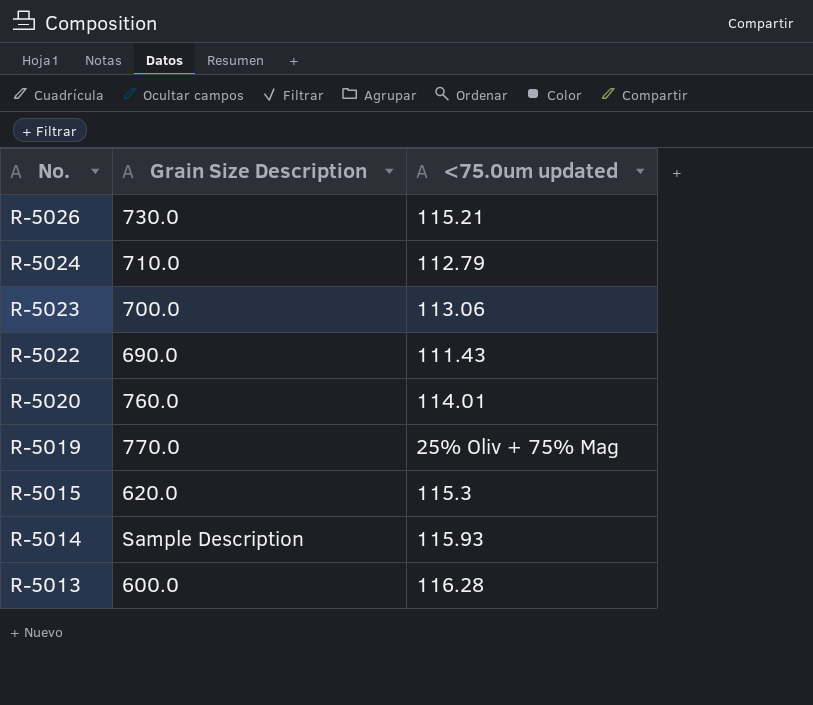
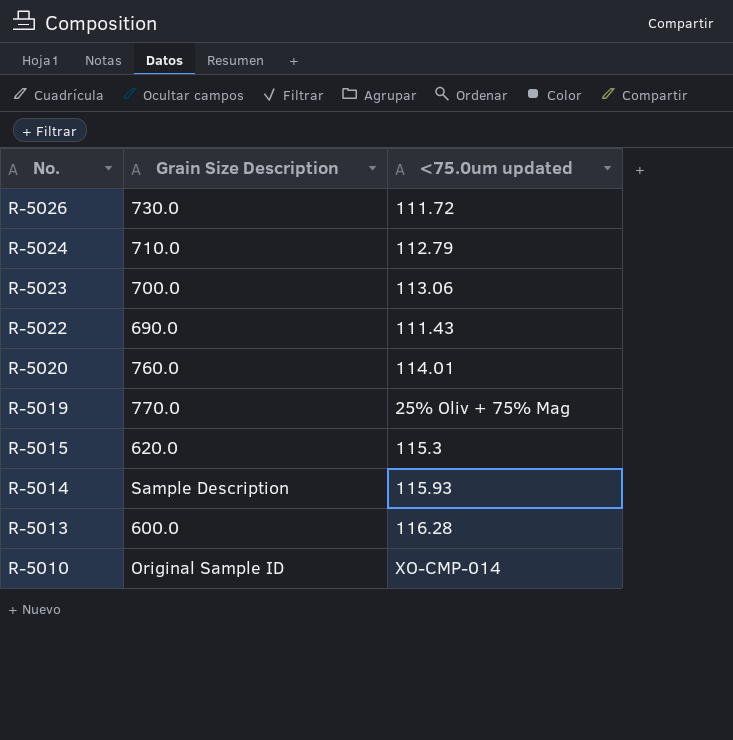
R-5026 | <75.0um updated: 115.21 -> 111.72
row R-5010: none -> Original Sample ID | XO-CMP-014

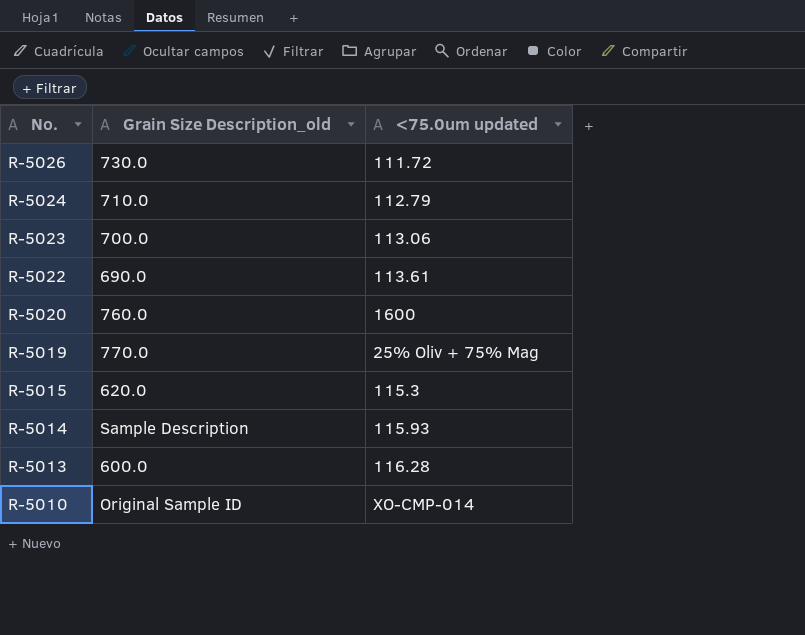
column name: Grain Size Description -> Grain Size Description_old
R-5022 | <75.0um updated: 111.43 -> 113.61
R-5020 | <75.0um updated: 114.01 -> 1600

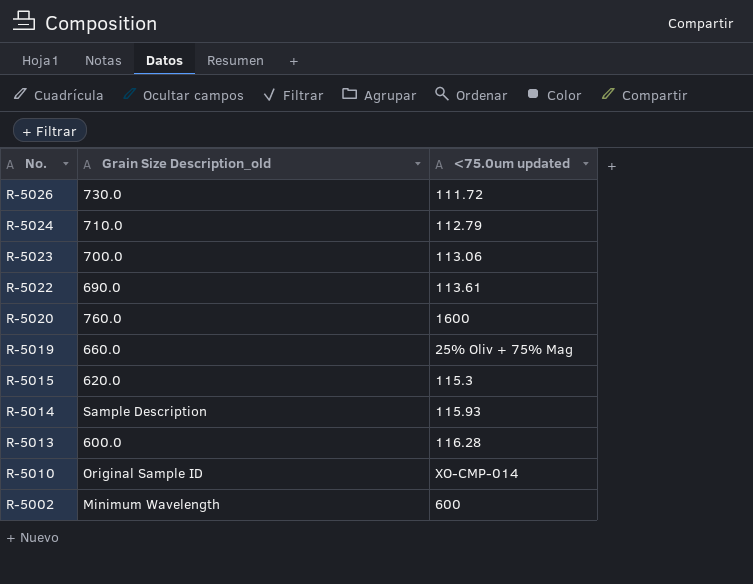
R-5019 | Grain Size Description_old: 770.0 -> 660.0
row R-5002: none -> Minimum Wavelength | 600

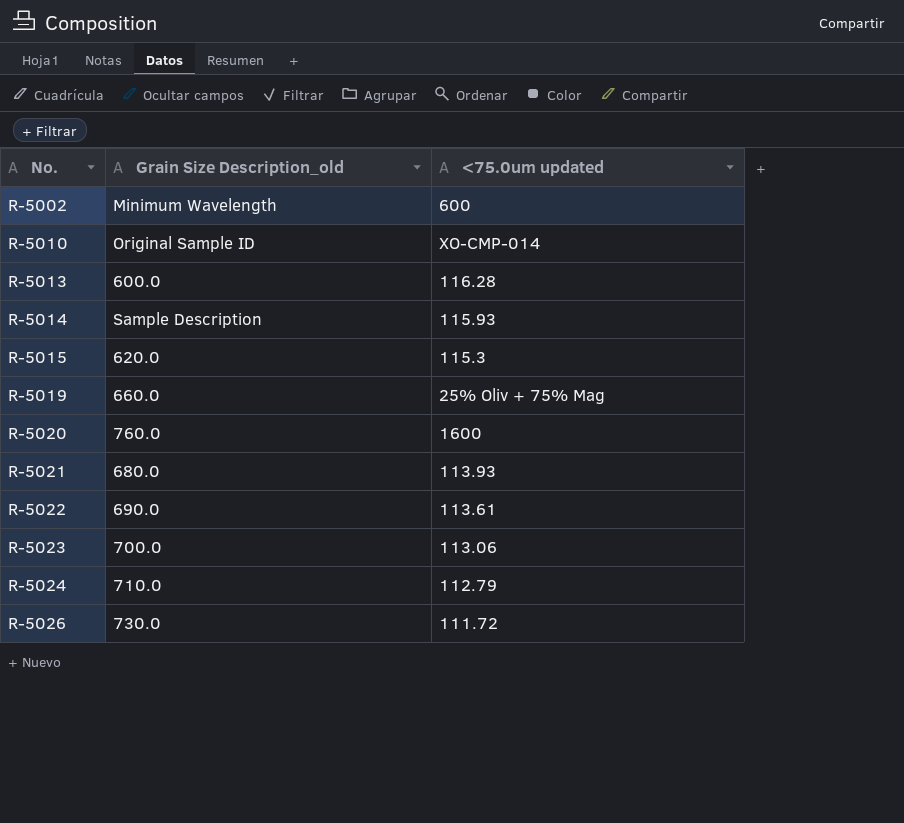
row order: No. descending -> No. ascending
row R-5021: none -> 680.0 | 113.93

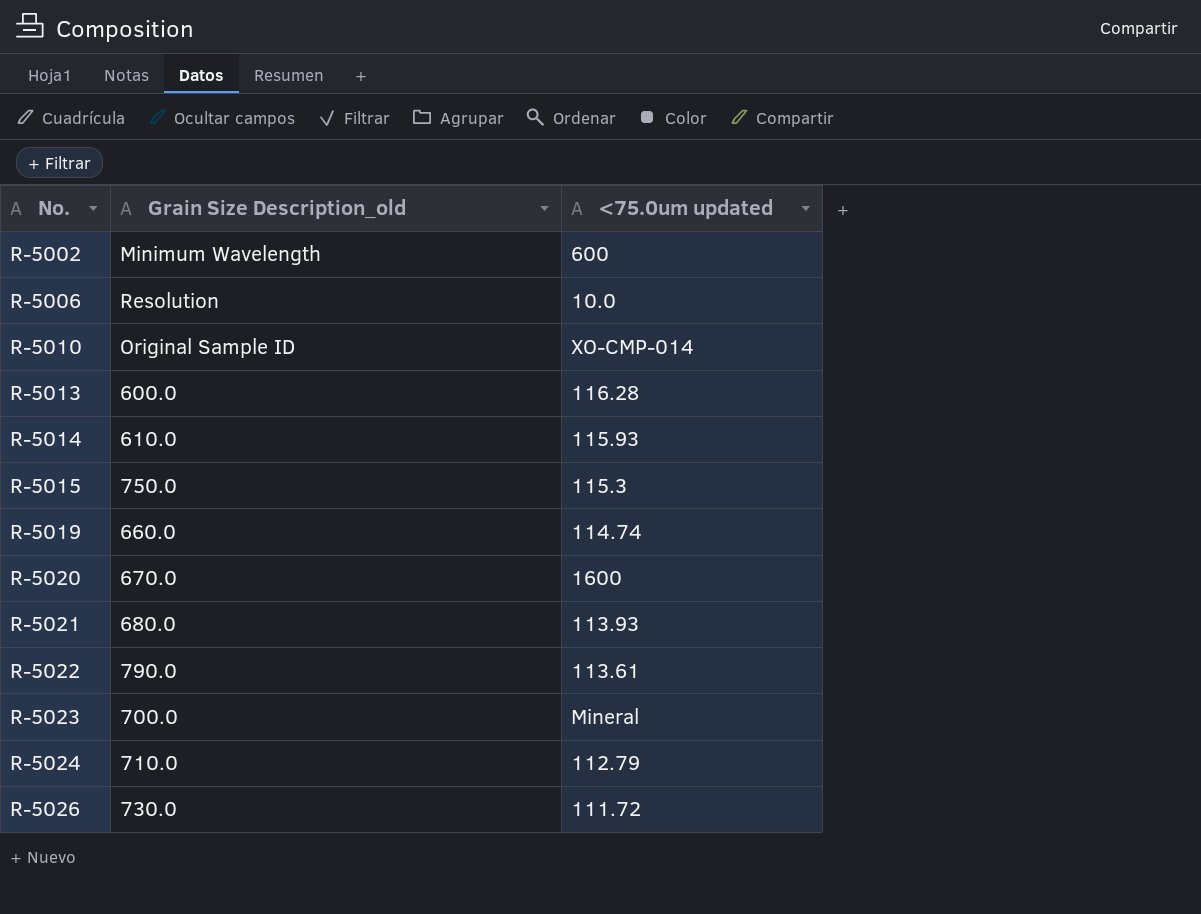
row R-5006: none -> Resolution | 10.0
R-5014 | Grain Size Description_old: Sample Description -> 610.0
R-5015 | Grain Size Description_old: 620.0 -> 750.0
R-5019 | <75.0um updated: 25% Oliv + 75% Mag -> 114.74
R-5020 | Grain Size Description_old: 760.0 -> 670.0
R-5022 | Grain Size Description_old: 690.0 -> 790.0
R-5023 | <75.0um updated: 113.06 -> Mineral

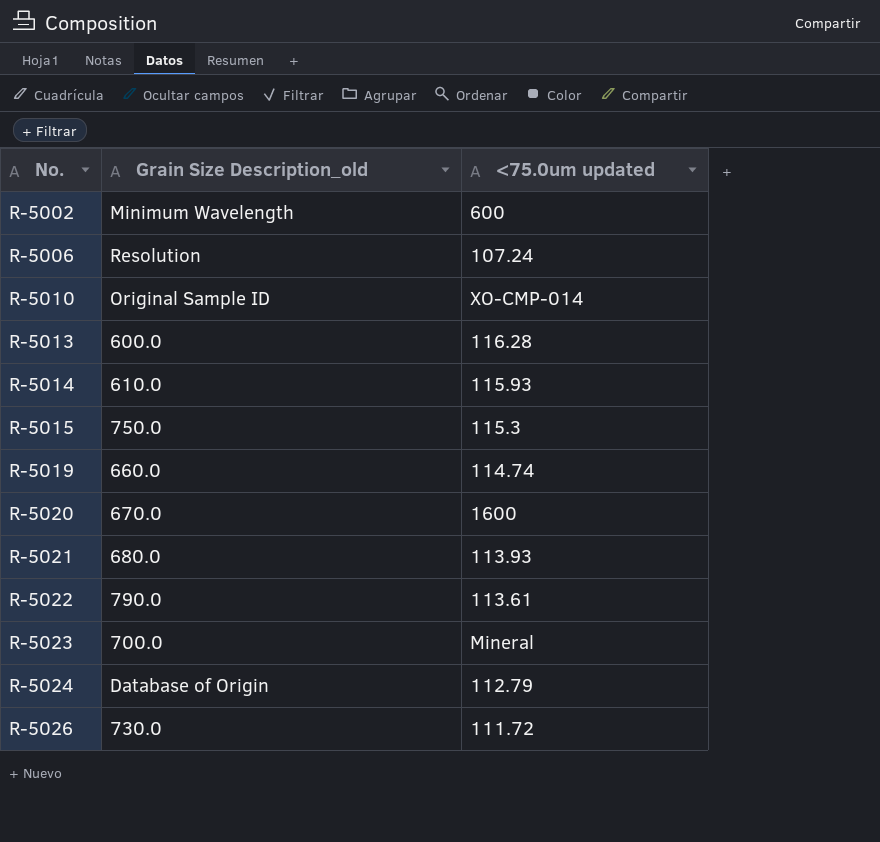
R-5006 | <75.0um updated: 10.0 -> 107.24
R-5024 | Grain Size Description_old: 710.0 -> Database of Origin

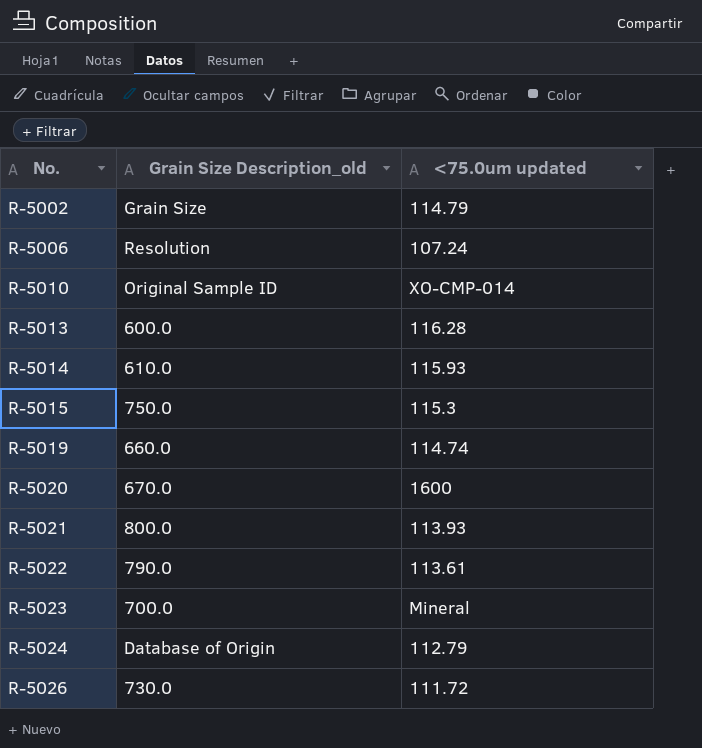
R-5002 | Grain Size Description_old: Minimum Wavelength -> Grain Size
R-5002 | <75.0um updated: 600 -> 114.79
R-5021 | Grain Size Description_old: 680.0 -> 800.0

